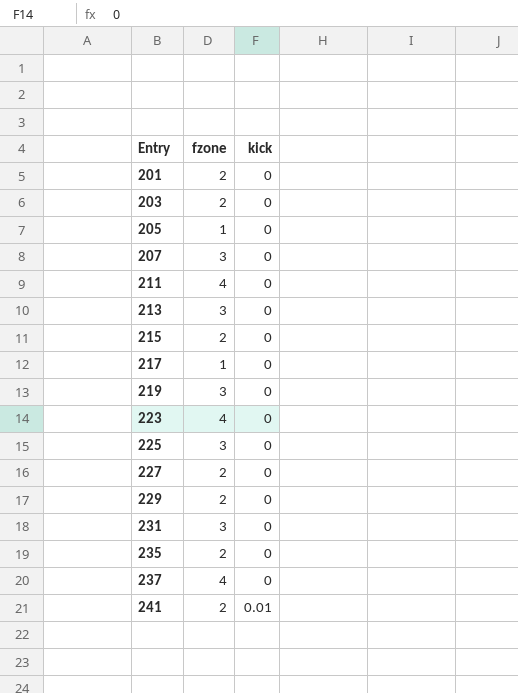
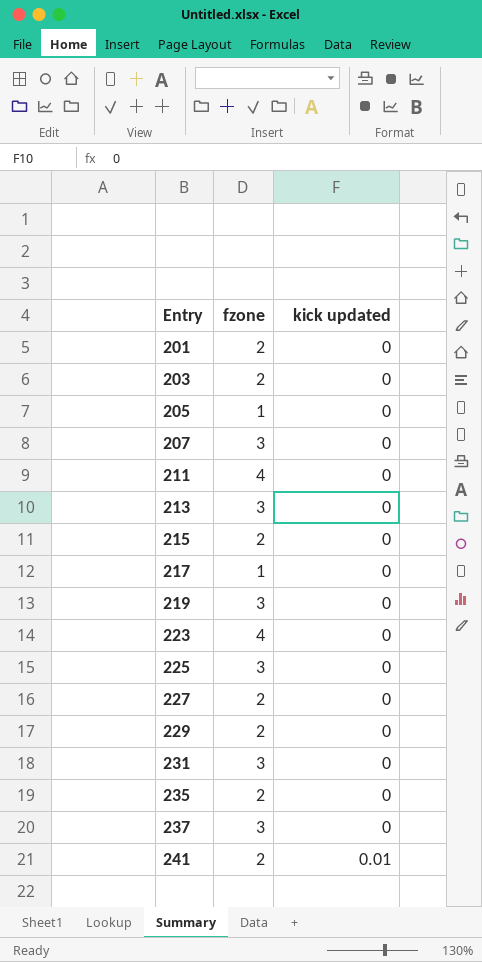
column name: kick -> kick updated
237 | fzone: 4 -> 3

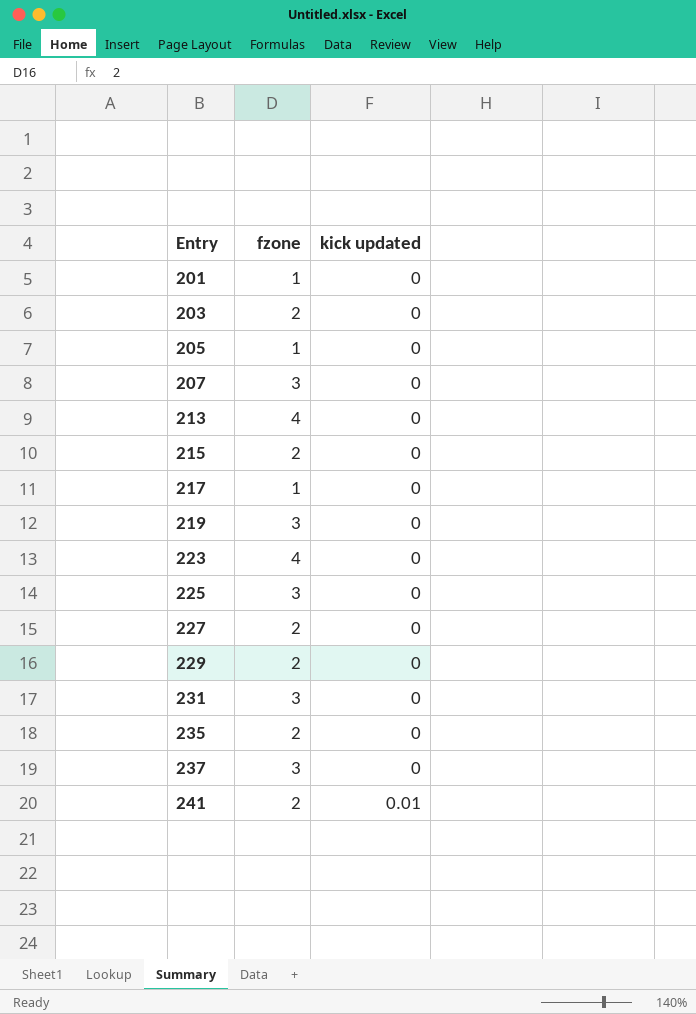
row 211: 4 | 0 -> none
201 | fzone: 2 -> 1
213 | fzone: 3 -> 4

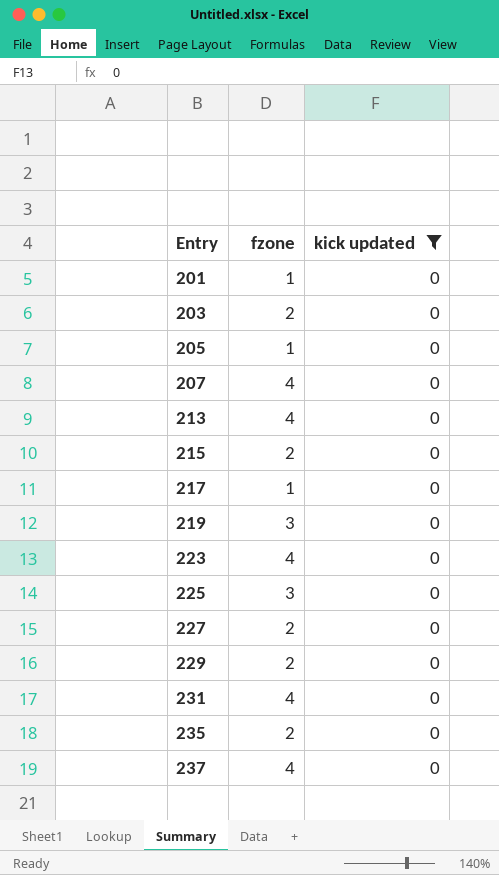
filter: none -> kick updated = 0
207 | fzone: 3 -> 4
231 | fzone: 3 -> 4
237 | fzone: 3 -> 4

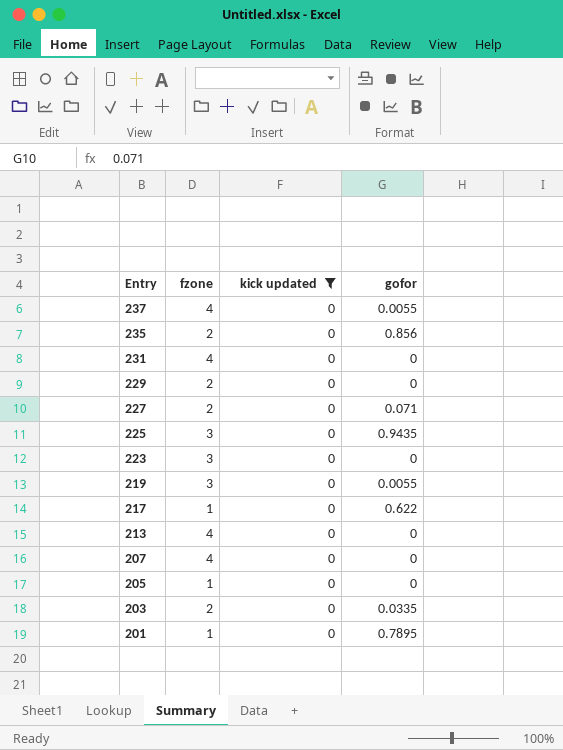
row order: Entry ascending -> Entry descending
column gofor | position: none -> 4
row 215: 2 | 0 -> none
223 | fzone: 4 -> 3

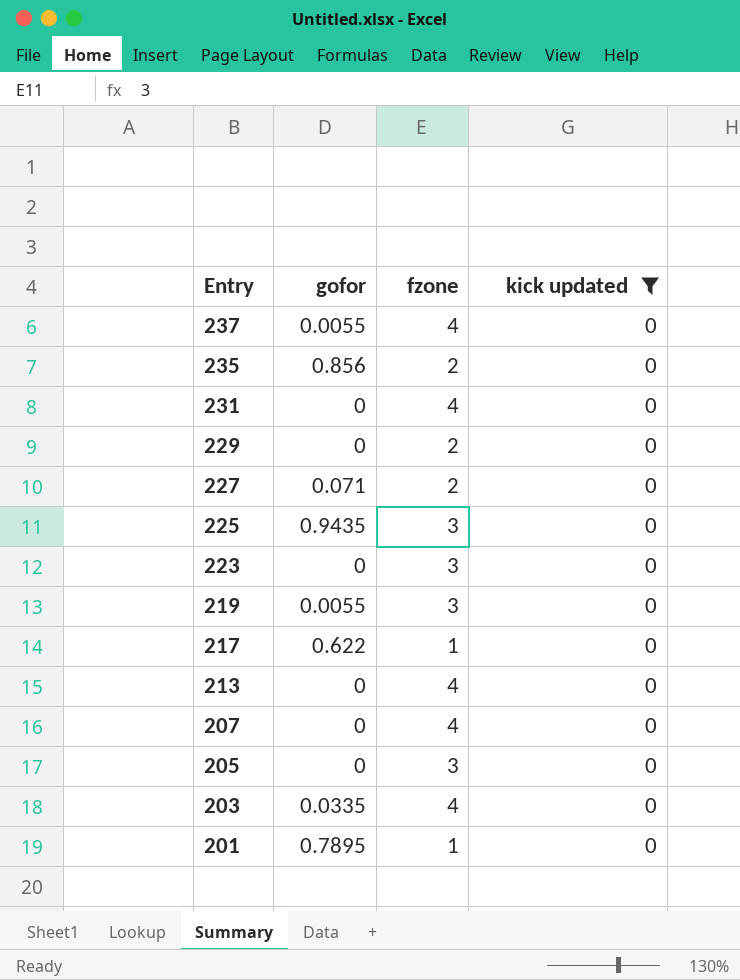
column gofor | position: 4 -> 2
205 | fzone: 1 -> 3
203 | fzone: 2 -> 4

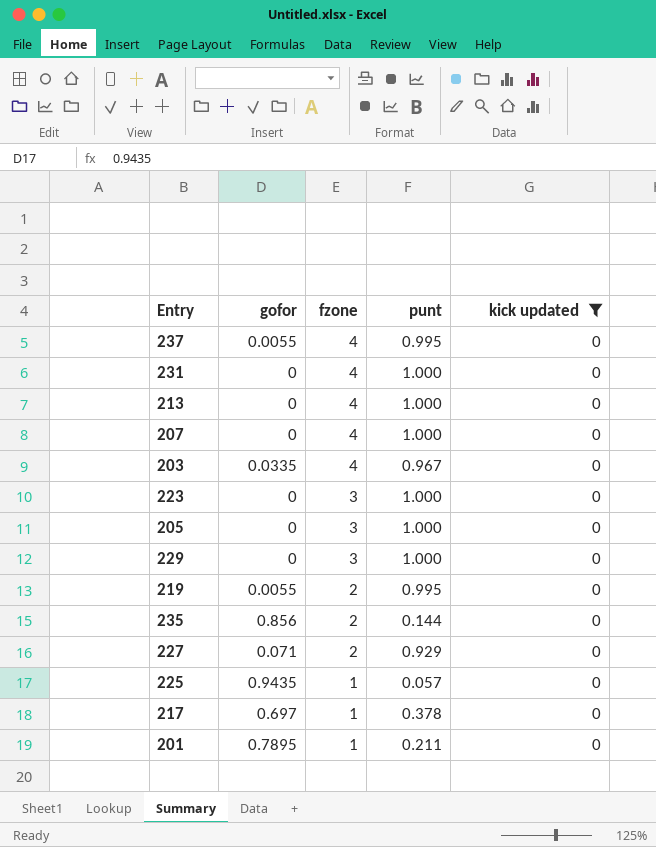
row order: Entry descending -> fzone descending
column punt | position: none -> 4
229 | fzone: 2 -> 3
219 | fzone: 3 -> 2
225 | fzone: 3 -> 1
217 | gofor: 0.622 -> 0.697

